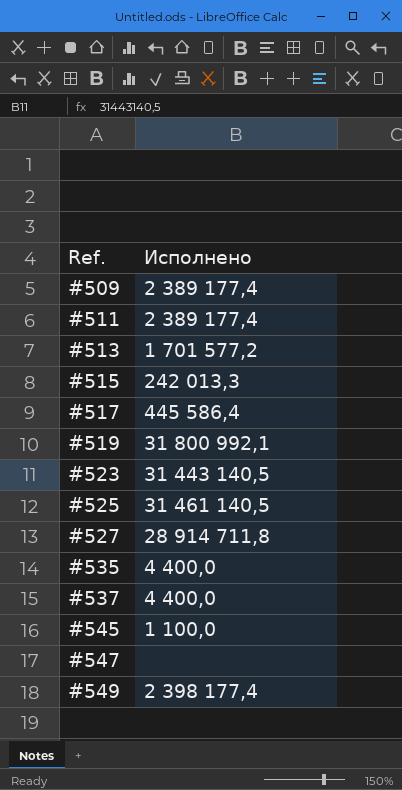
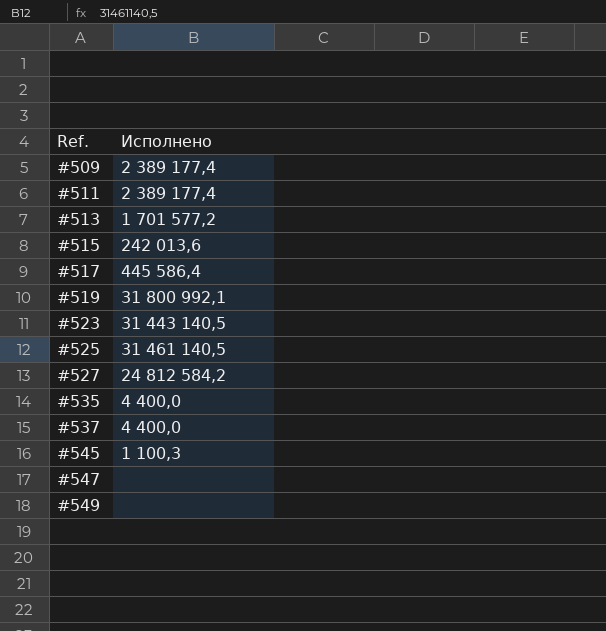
#515 | Исполнено: 242 013,3 -> 242 013,6
#527 | Исполнено: 28 914 711,8 -> 24 812 584,2
#545 | Исполнено: 1 100,0 -> 1 100,3
#549 | Исполнено: 2 398 177,4 -> none

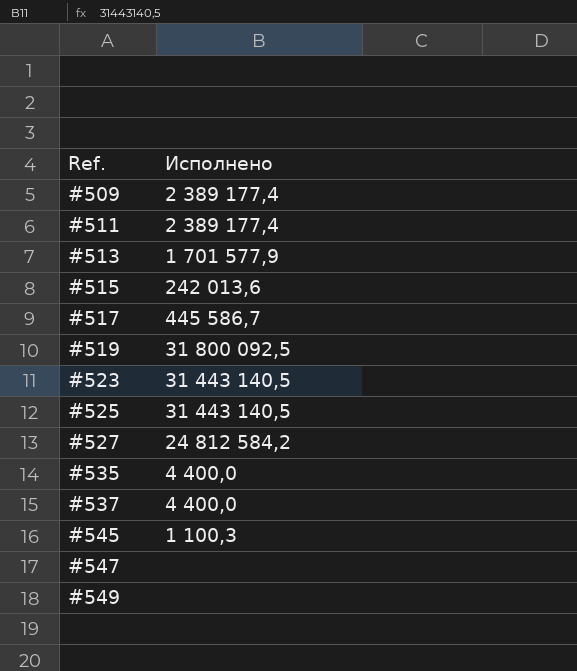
#513 | Исполнено: 1 701 577,2 -> 1 701 577,9
#517 | Исполнено: 445 586,4 -> 445 586,7
#519 | Исполнено: 31 800 992,1 -> 31 800 092,5
#525 | Исполнено: 31 461 140,5 -> 31 443 140,5

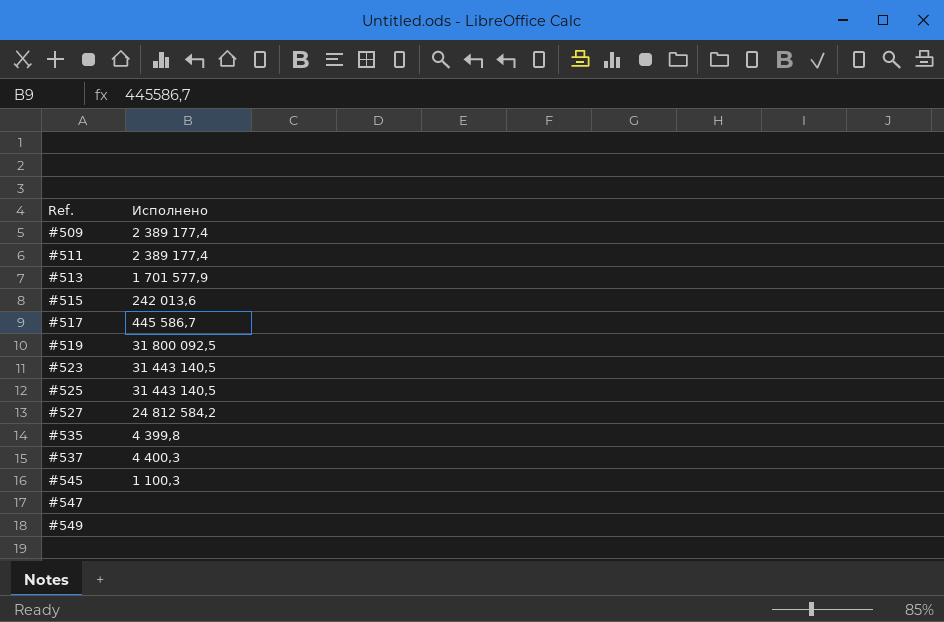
#535 | Исполнено: 4 400,0 -> 4 399,8
#537 | Исполнено: 4 400,0 -> 4 400,3

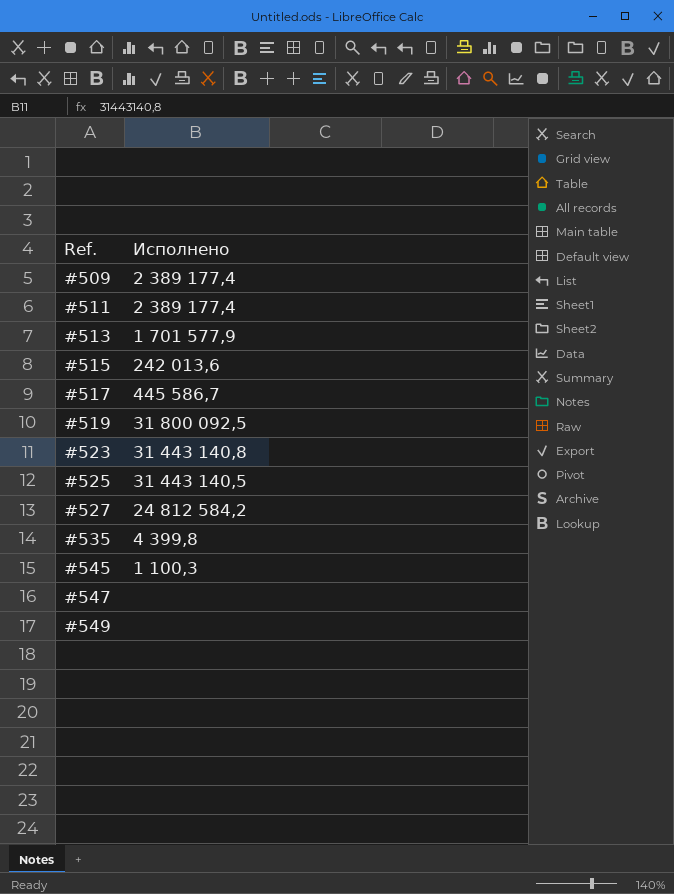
row #537: 4 400,3 -> none
#523 | Исполнено: 31 443 140,5 -> 31 443 140,8

